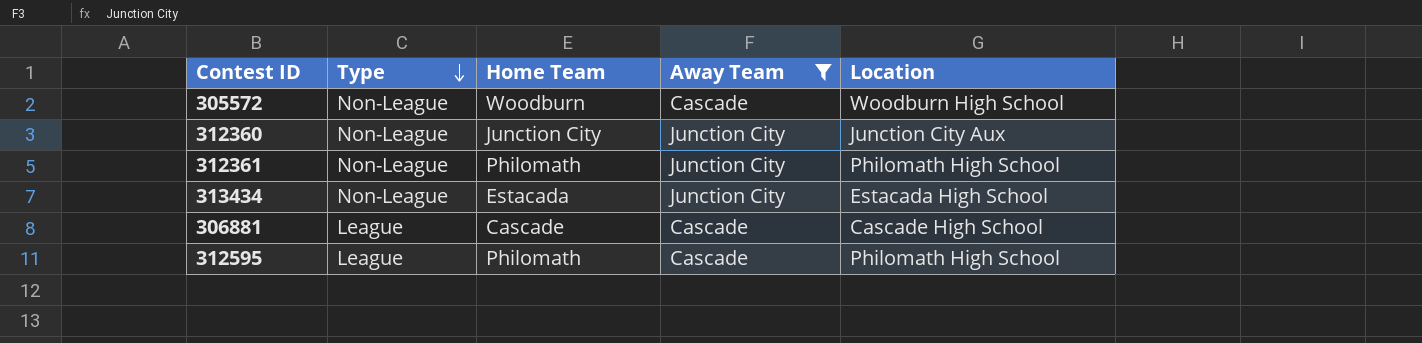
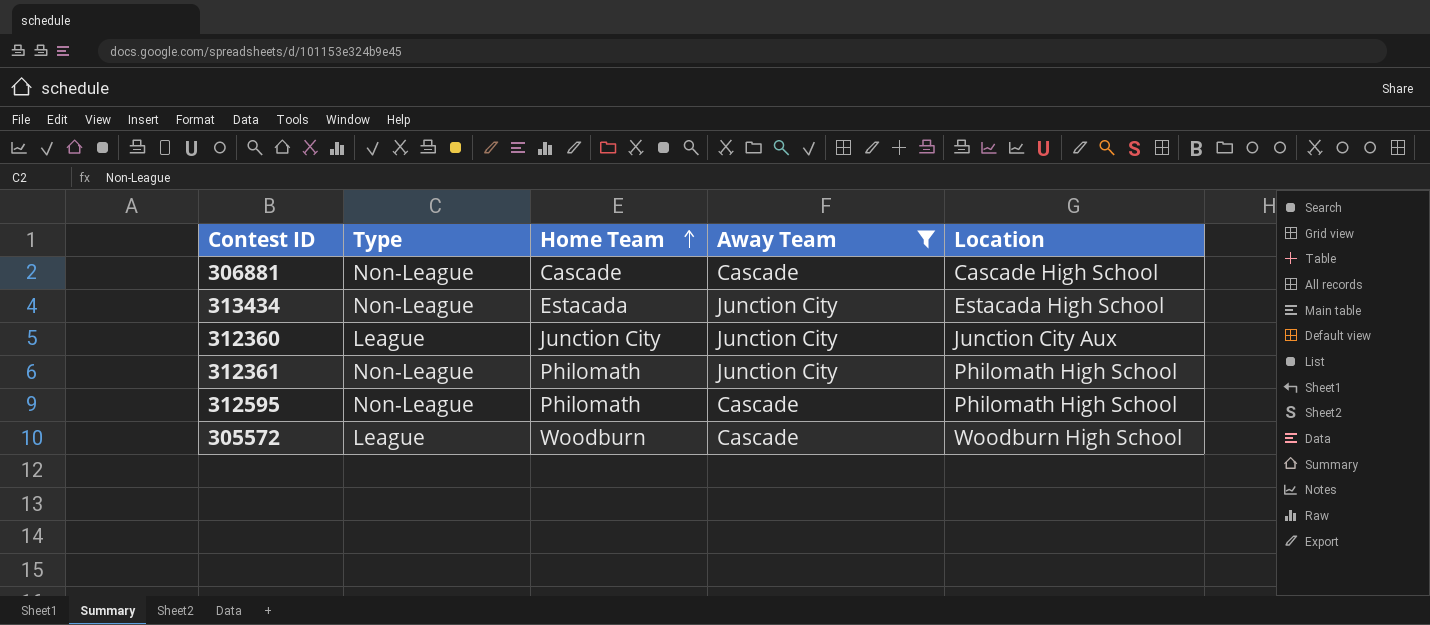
row order: Type descending -> Home Team ascending
306881 | Type: League -> Non-League
312360 | Type: Non-League -> League
312595 | Type: League -> Non-League
305572 | Type: Non-League -> League

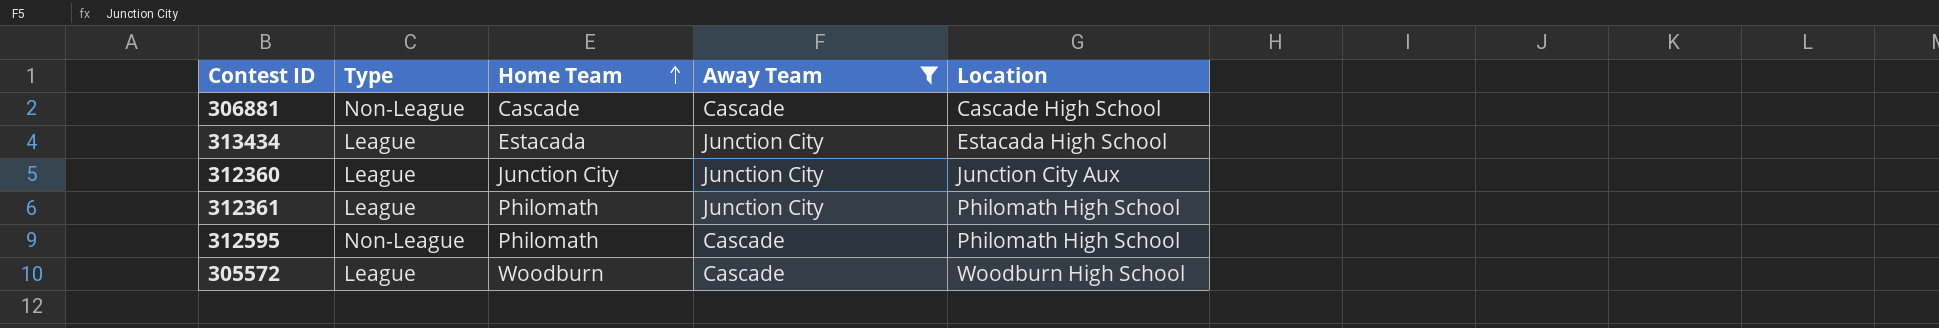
313434 | Type: Non-League -> League
312361 | Type: Non-League -> League

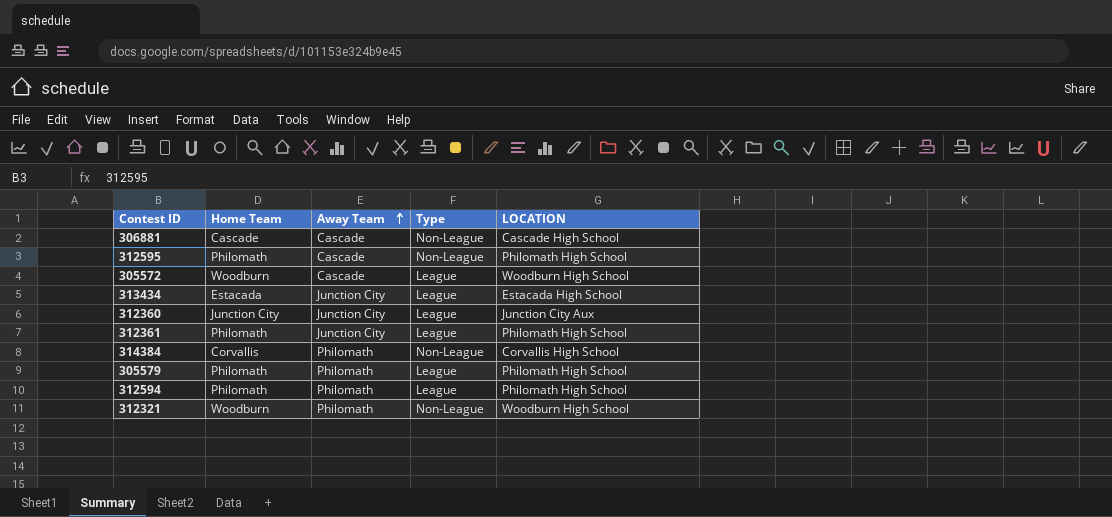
filter: Away Team != Philomath -> none
row order: Home Team ascending -> Away Team ascending
column Type | position: 2 -> 4
column name: Location -> LOCATION

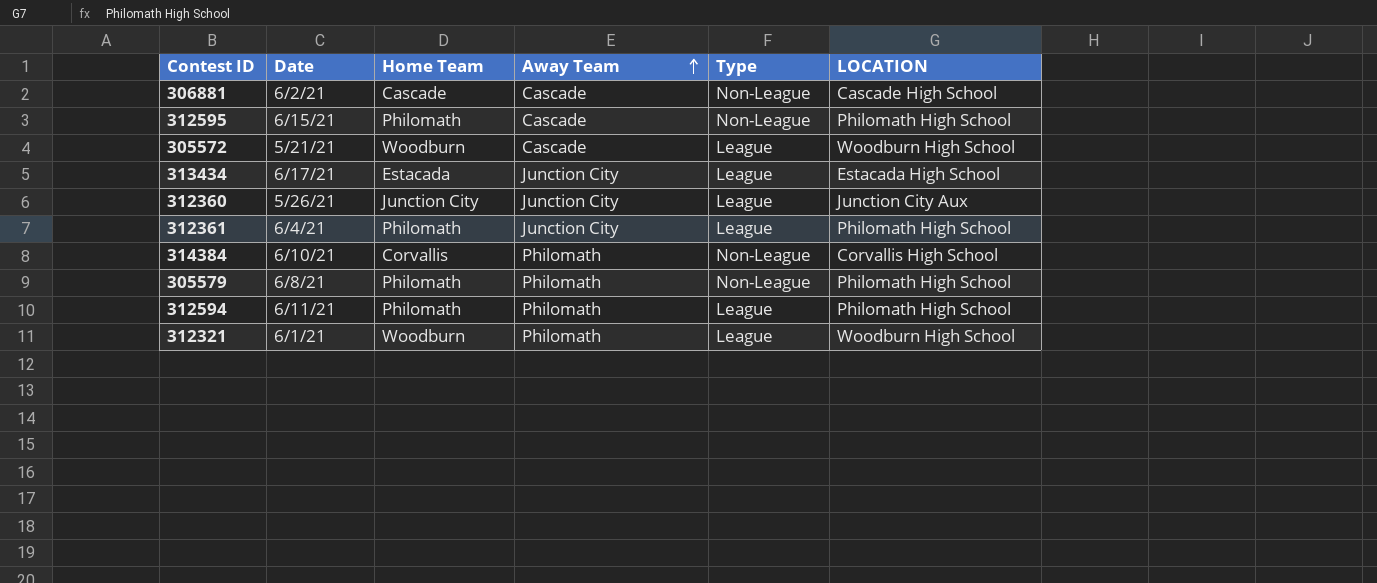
column Date | position: none -> 2
305579 | Type: League -> Non-League
312321 | Type: Non-League -> League

